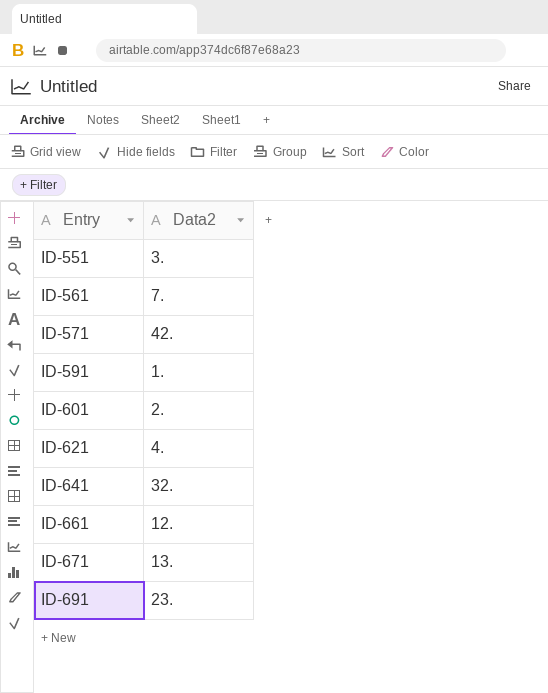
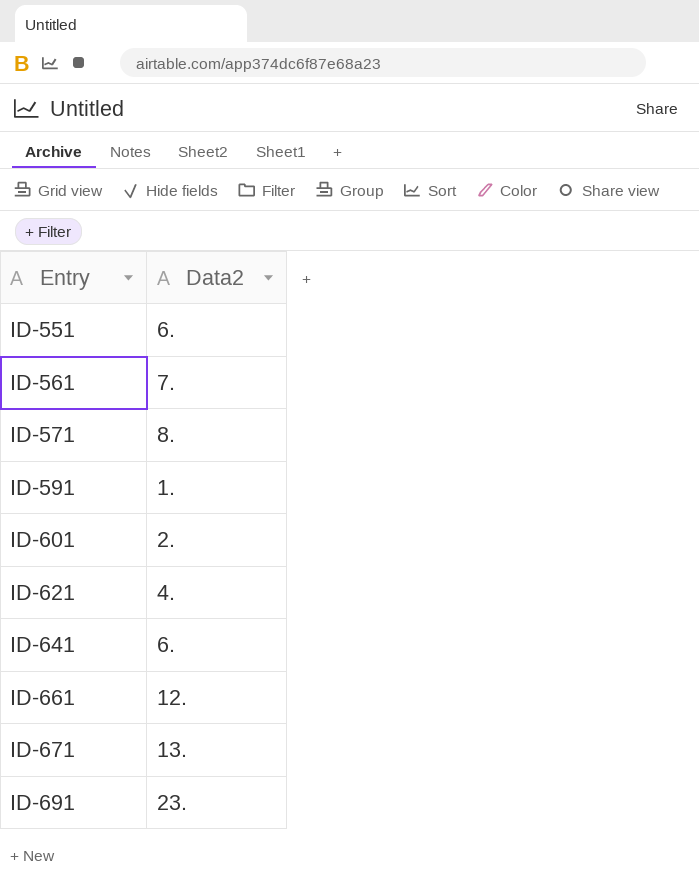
ID-551 | Data2: 3. -> 6.
ID-571 | Data2: 42. -> 8.
ID-641 | Data2: 32. -> 6.

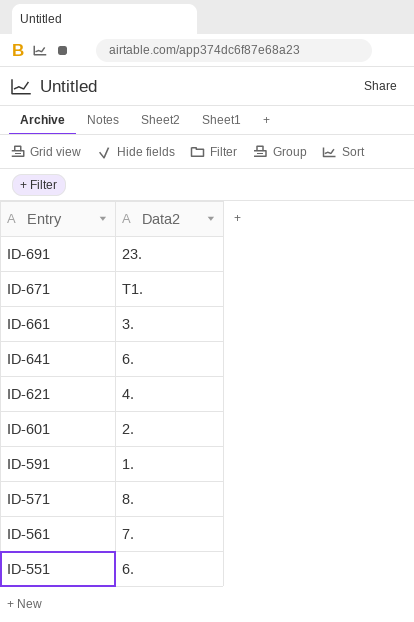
row order: Entry ascending -> Entry descending
ID-671 | Data2: 13. -> T1.
ID-661 | Data2: 12. -> 3.

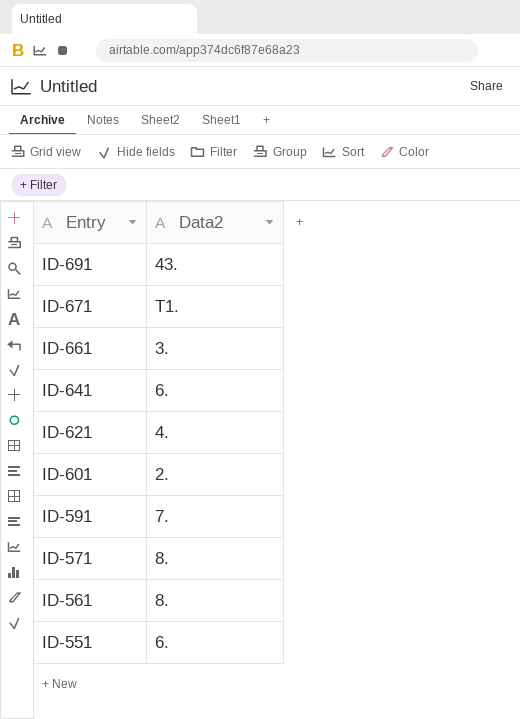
ID-691 | Data2: 23. -> 43.
ID-591 | Data2: 1. -> 7.
ID-561 | Data2: 7. -> 8.

